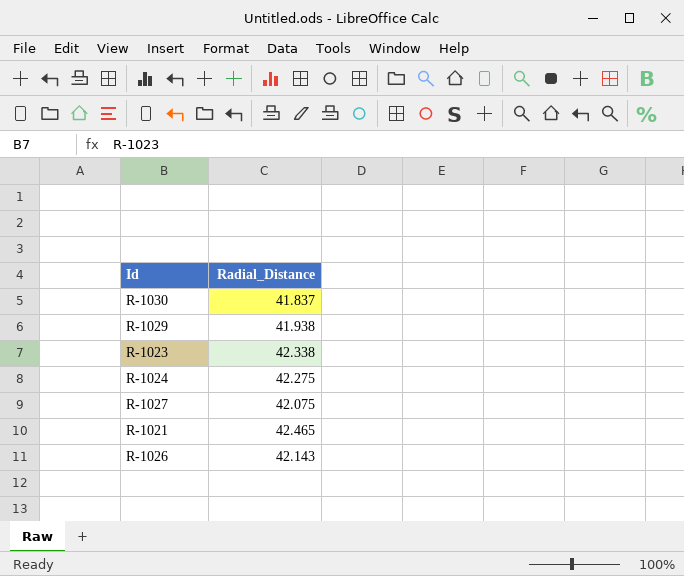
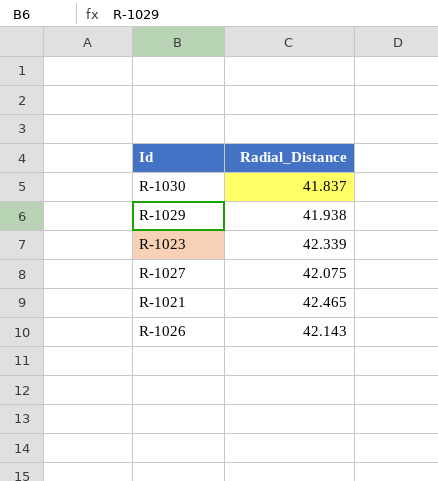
row R-1024: 42.275 -> none
R-1023 | Radial_Distance: 42.338 -> 42.339

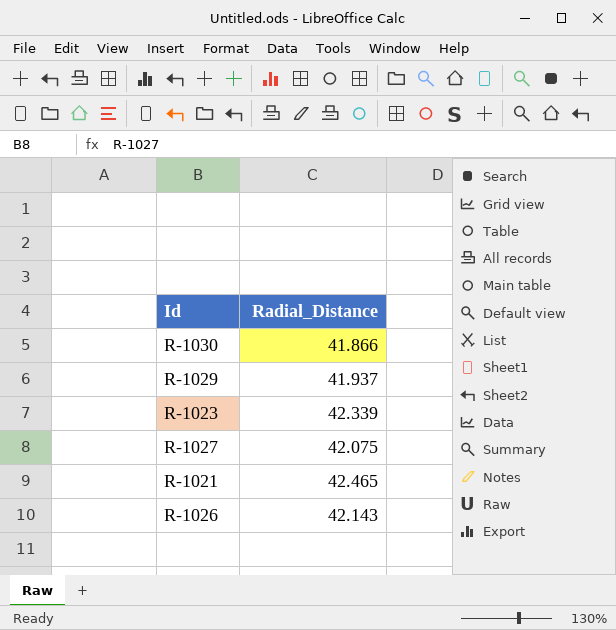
R-1030 | Radial_Distance: 41.837 -> 41.866
R-1029 | Radial_Distance: 41.938 -> 41.937

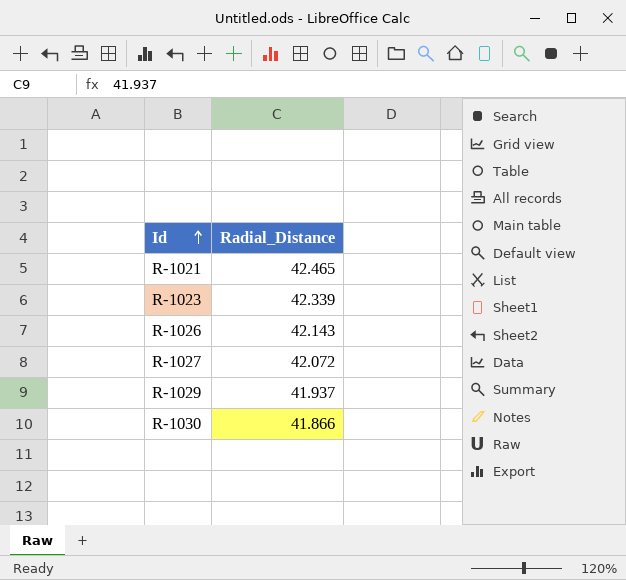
row order: none -> Id ascending
R-1027 | Radial_Distance: 42.075 -> 42.072

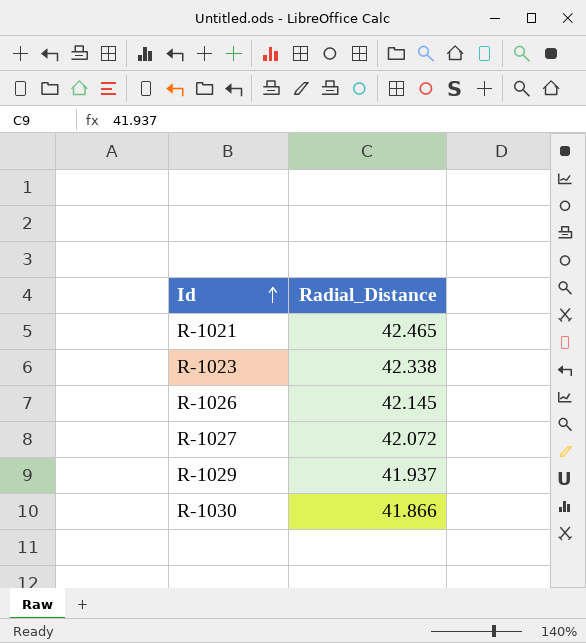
R-1023 | Radial_Distance: 42.339 -> 42.338
R-1026 | Radial_Distance: 42.143 -> 42.145

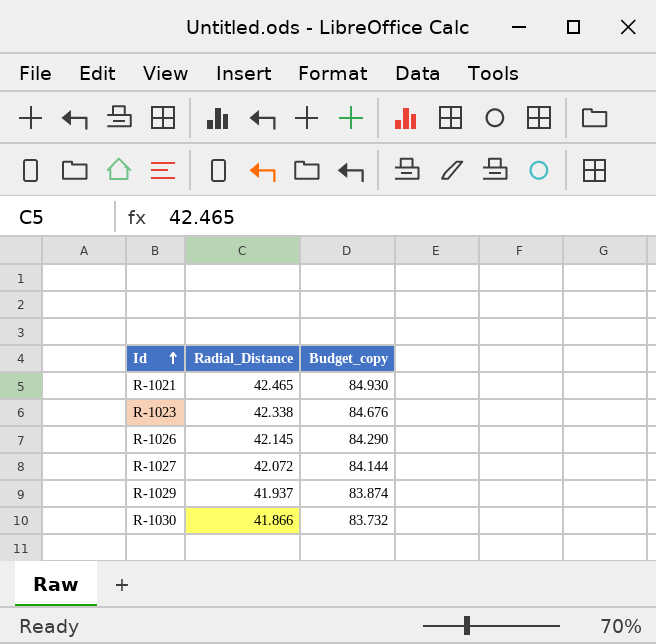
column Budget_copy | formula: none -> [Radial_Distance] * 2

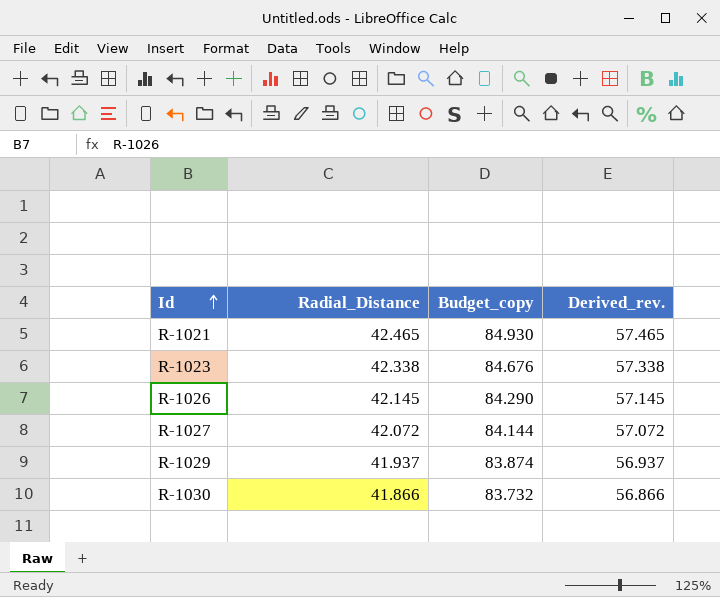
column Derived_rev. | formula: none -> [Radial_Distance] + 15

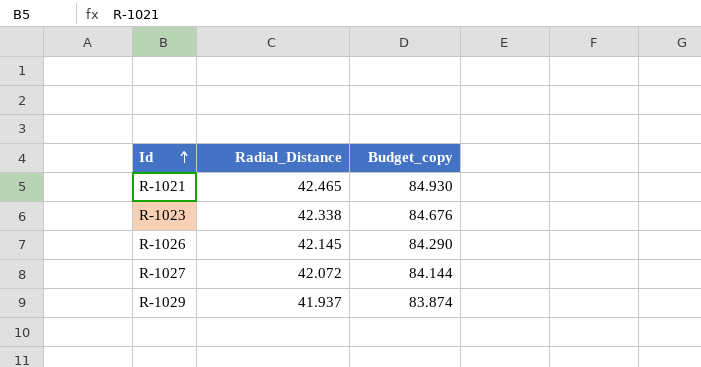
column Derived_rev. | formula: [Radial_Distance] + 15 -> none
row R-1030: 41.866 | 83.732 | 56.866 -> none

